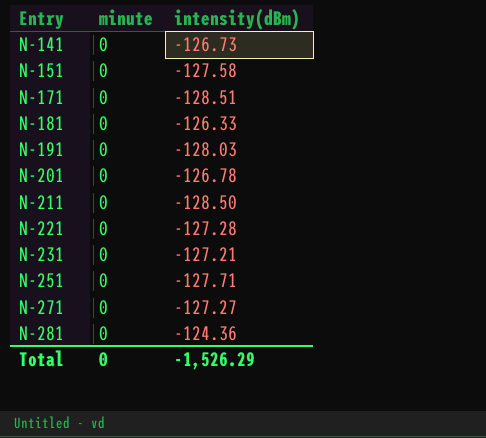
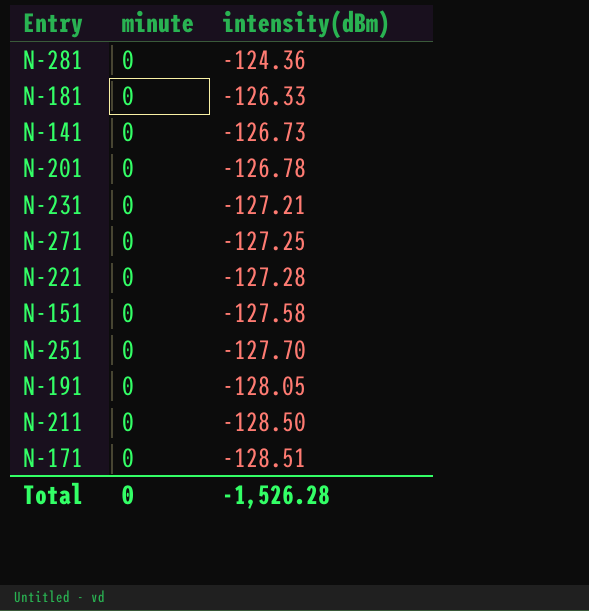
row order: Entry ascending -> intensity(dBm) descending
N-271 | intensity(dBm): -127.27 -> -127.25
N-251 | intensity(dBm): -127.71 -> -127.70
N-191 | intensity(dBm): -128.03 -> -128.05
Total | intensity(dBm): -1,526.29 -> -1,526.28

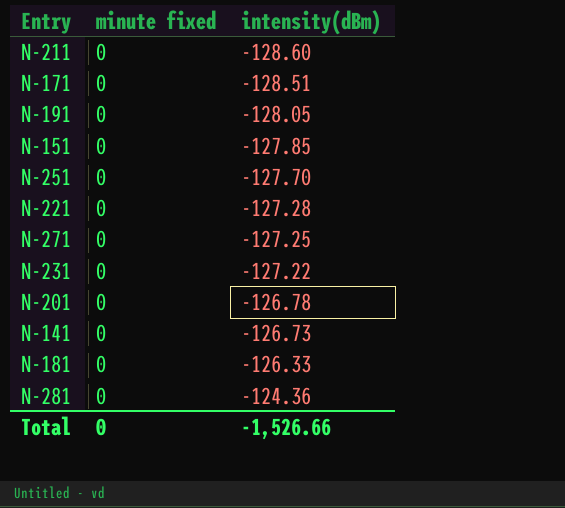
row order: intensity(dBm) descending -> intensity(dBm) ascending
column name: minute -> minute fixed
N-211 | intensity(dBm): -128.50 -> -128.60
N-151 | intensity(dBm): -127.58 -> -127.85
N-231 | intensity(dBm): -127.21 -> -127.22
Total | intensity(dBm): -1,526.28 -> -1,526.66

